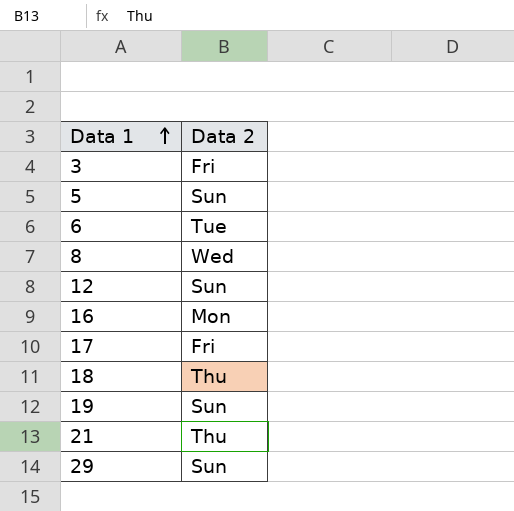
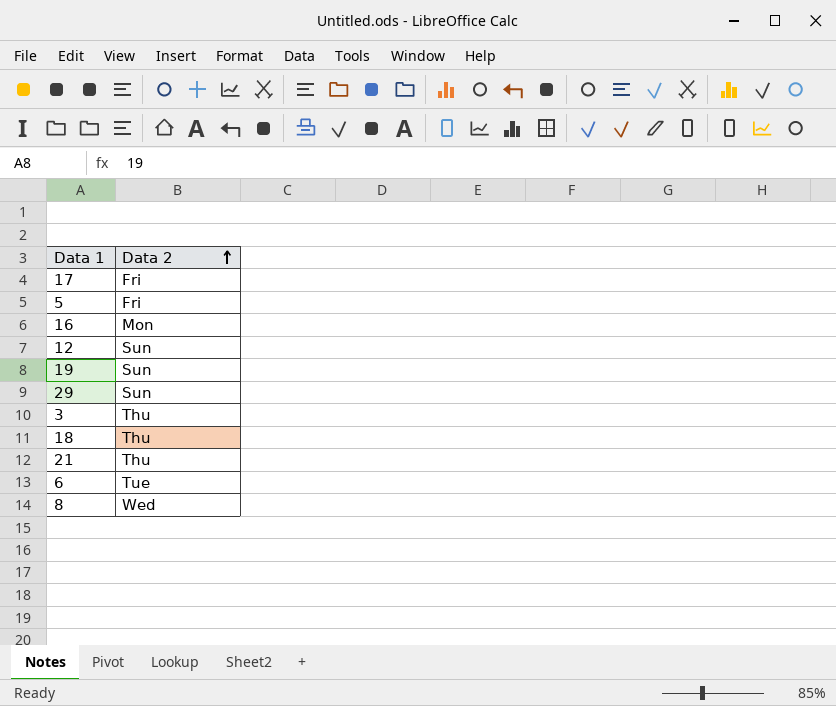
row order: Data 1 ascending -> Data 2 ascending
5 | Data 2: Sun -> Fri
3 | Data 2: Fri -> Thu

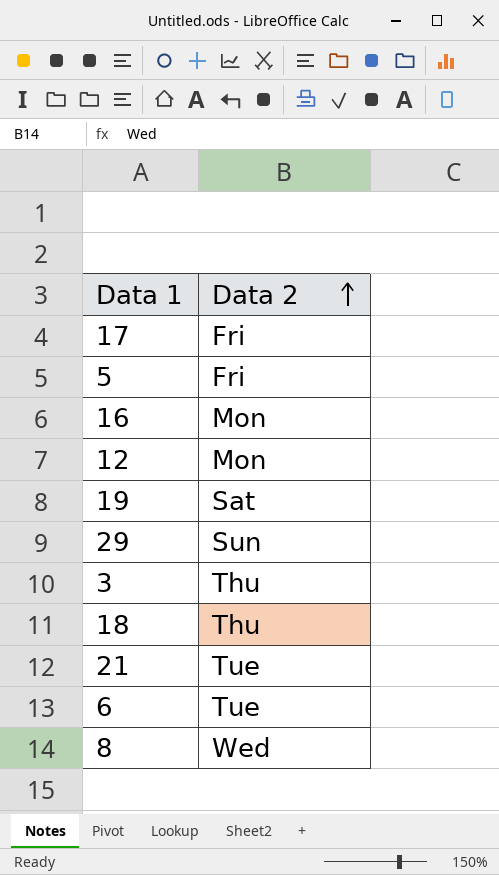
12 | Data 2: Sun -> Mon
19 | Data 2: Sun -> Sat
21 | Data 2: Thu -> Tue

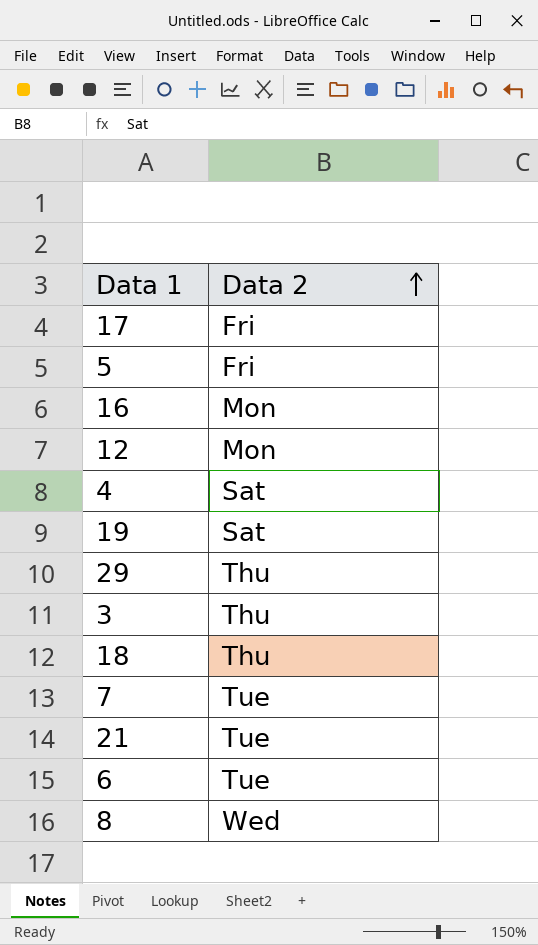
row 4: none -> Sat
29 | Data 2: Sun -> Thu
row 7: none -> Tue

